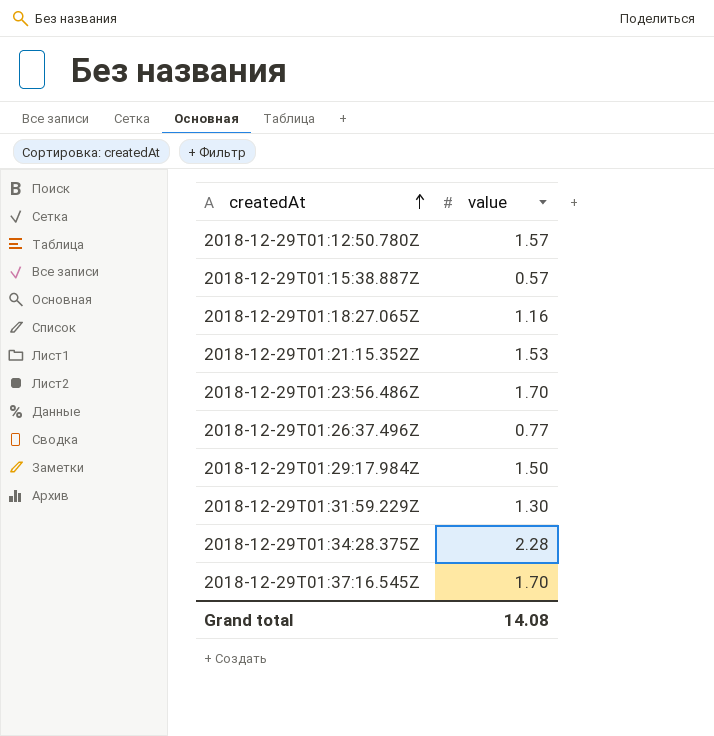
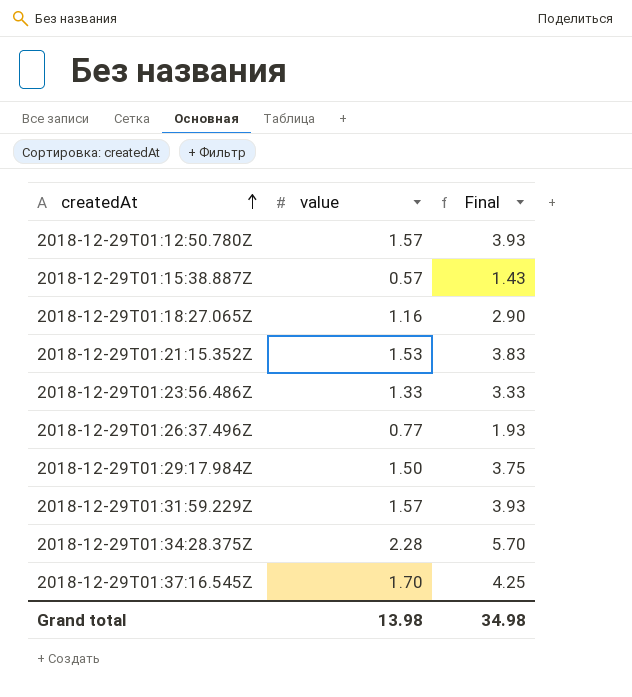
column Final | formula: none -> [value] * 2.5
2018-12-29T01:23:56.486Z | value: 1.70 -> 1.33
2018-12-29T01:31:59.229Z | value: 1.30 -> 1.57
Grand total | value: 14.08 -> 13.98

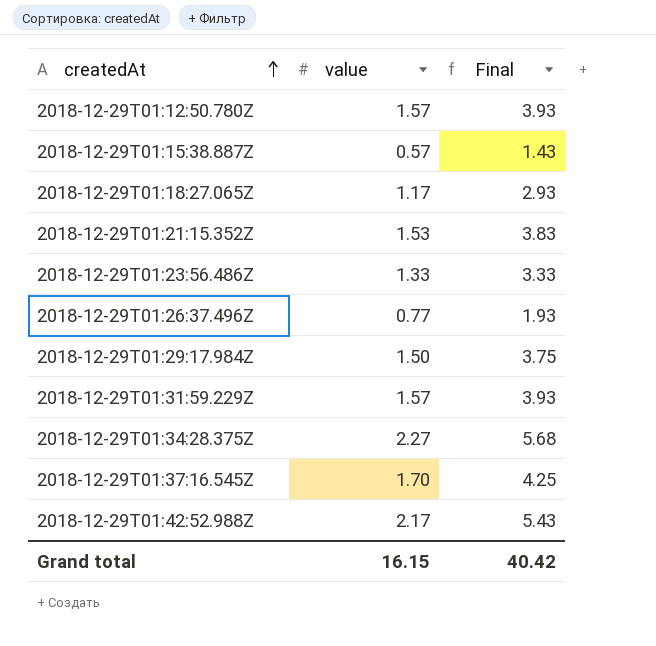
2018-12-29T01:18:27.065Z | value: 1.16 -> 1.17
2018-12-29T01:18:27.065Z | Final: 2.90 -> 2.93
2018-12-29T01:34:28.375Z | value: 2.28 -> 2.27
2018-12-29T01:34:28.375Z | Final: 5.70 -> 5.68
row 2018-12-29T01:42:52.988Z: none -> 2.17 | 5.43
Grand total | value: 13.98 -> 16.15
Grand total | Final: 34.98 -> 40.42

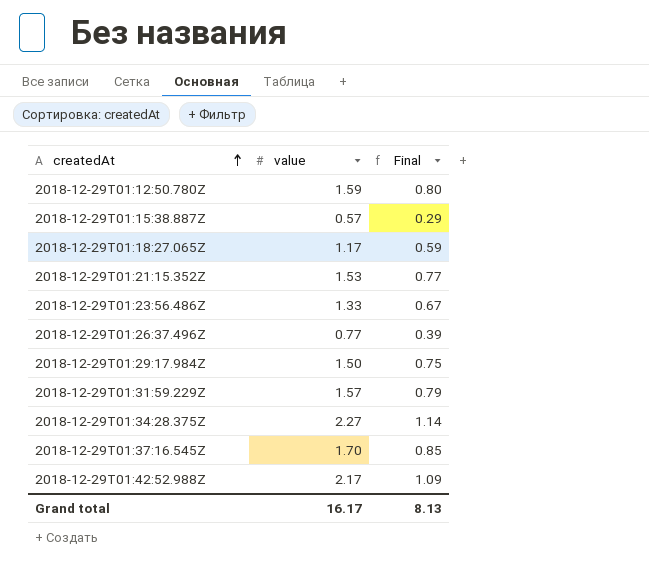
column Final | formula: [value] * 2.5 -> [value] * 0.5
2018-12-29T01:12:50.780Z | value: 1.57 -> 1.59
Grand total | value: 16.15 -> 16.17
Grand total | Final: 40.42 -> 8.13

